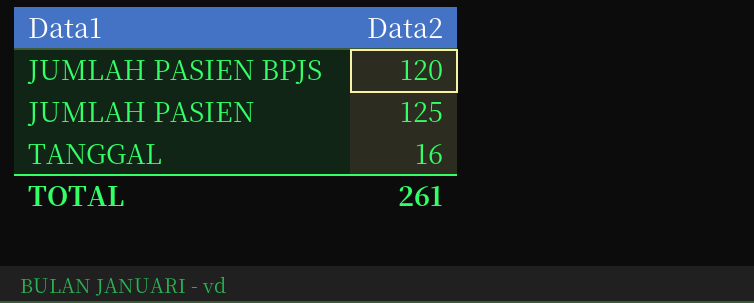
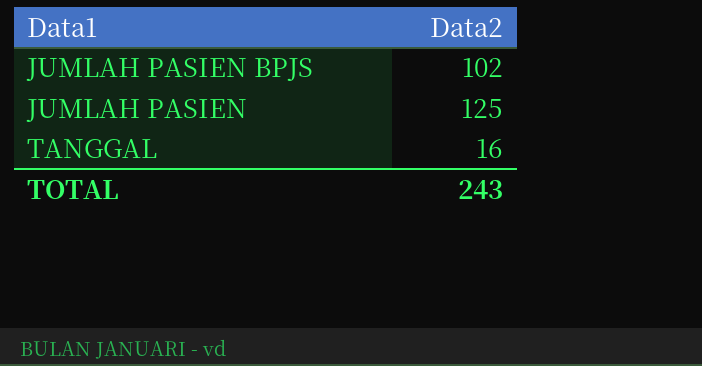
JUMLAH PASIEN BPJS | Data2: 120 -> 102
TOTAL | Data2: 261 -> 243

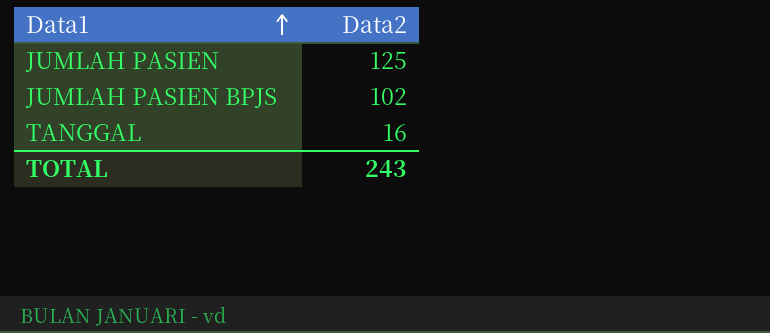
row order: none -> Data1 ascending

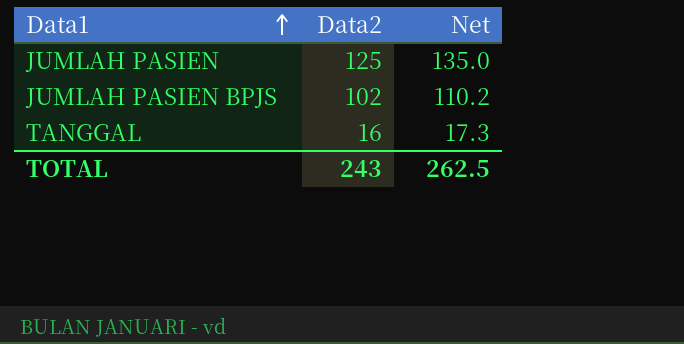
column Net | formula: none -> [Data2] * 1.08

